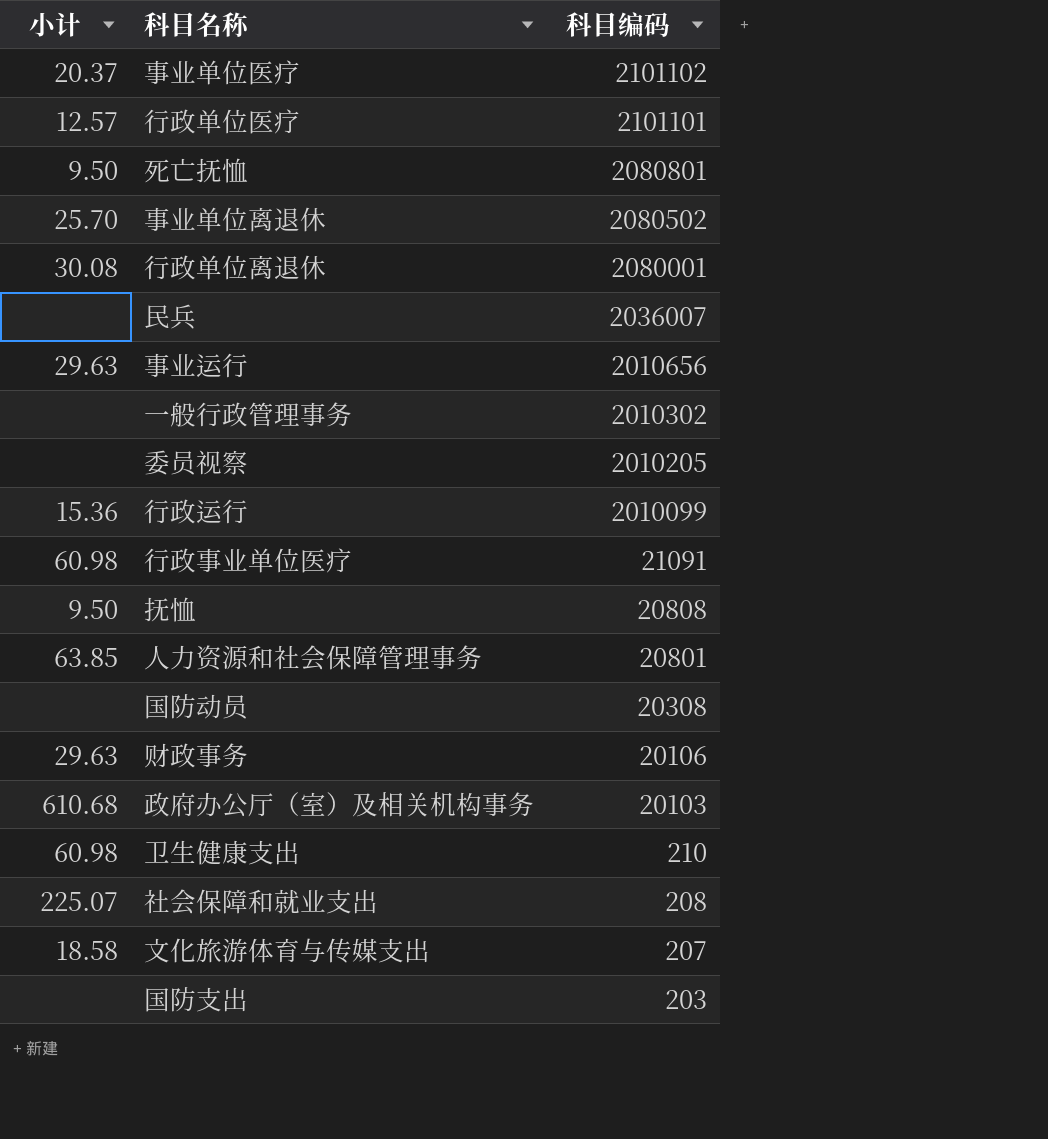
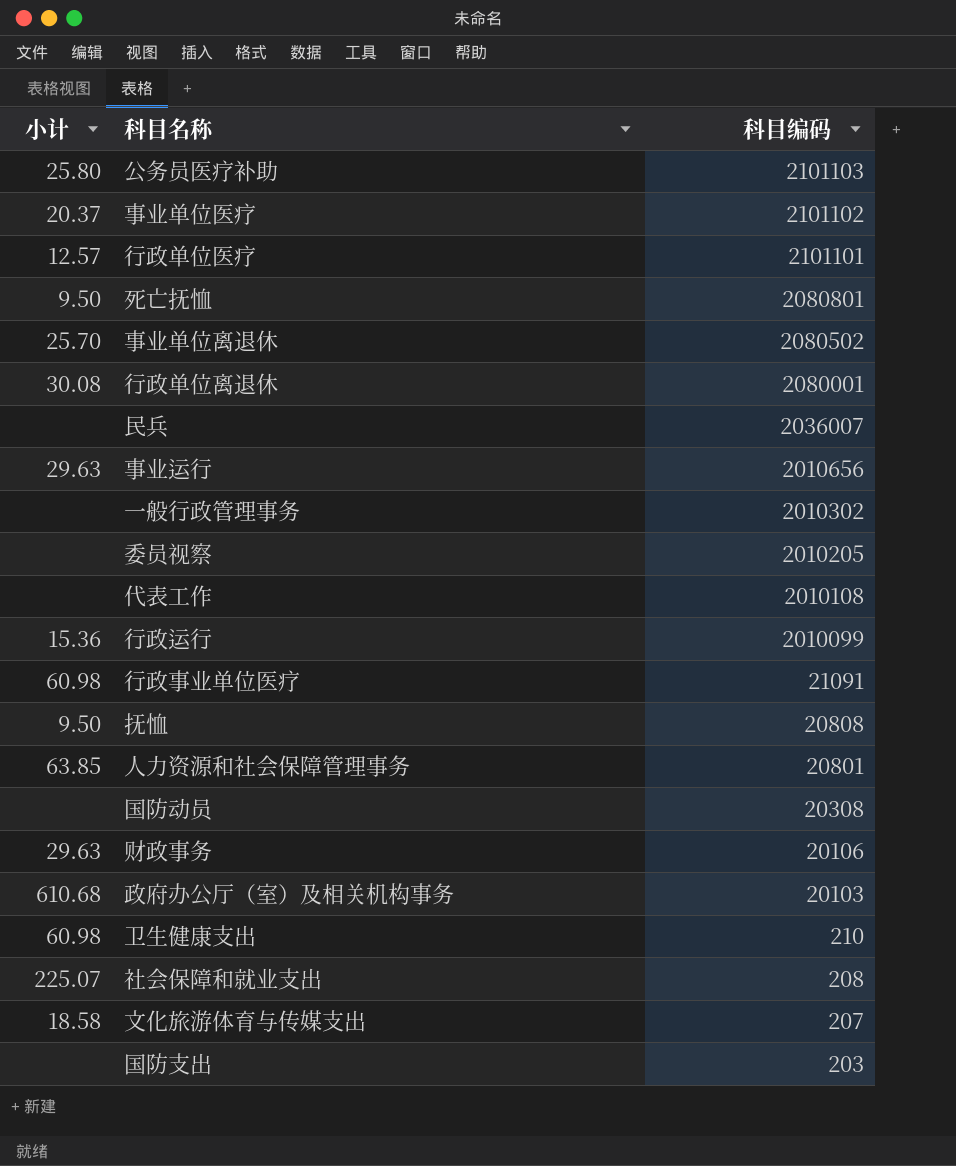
row 公务员医疗补助: none -> 25.80 | 2101103
row 代表工作: none -> none | 2010108

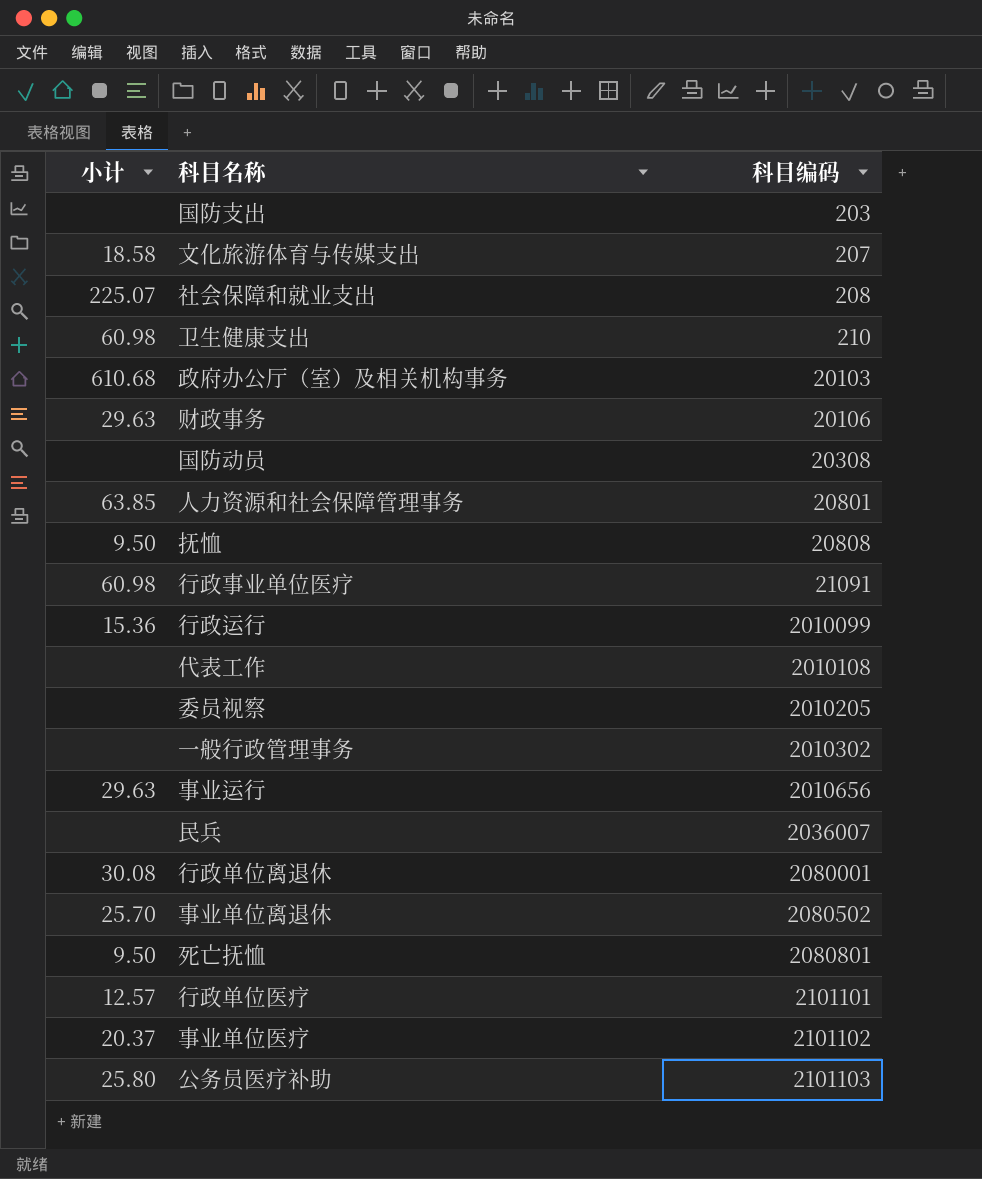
row order: 科目编码 descending -> 科目编码 ascending

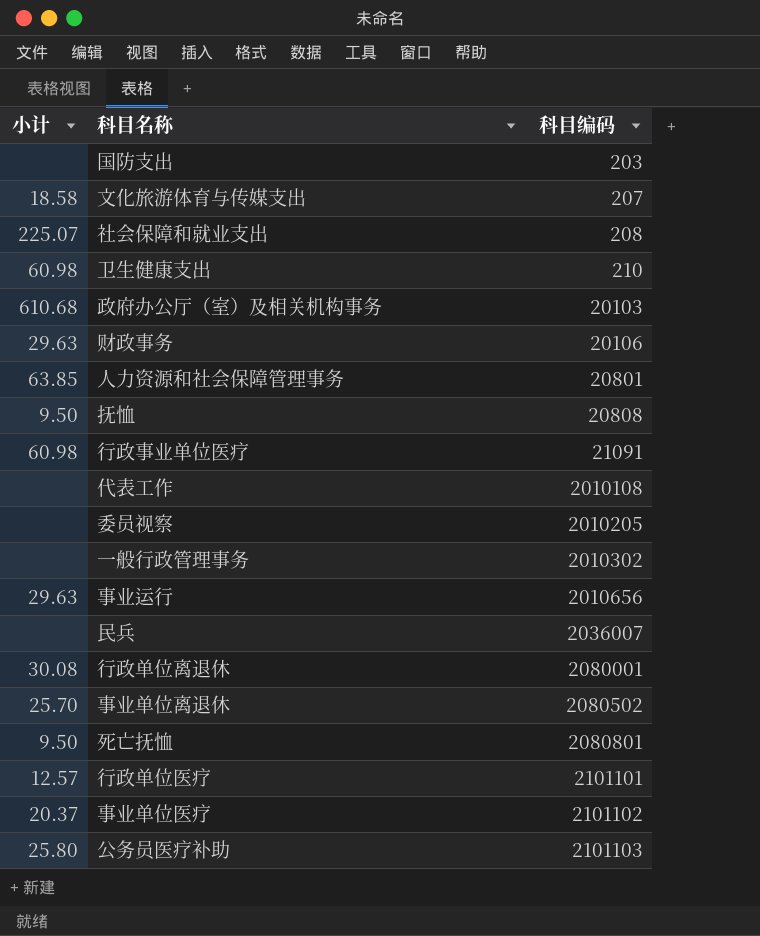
row 国防动员: none | 20308 -> none
row 行政运行: 15.36 | 2010099 -> none

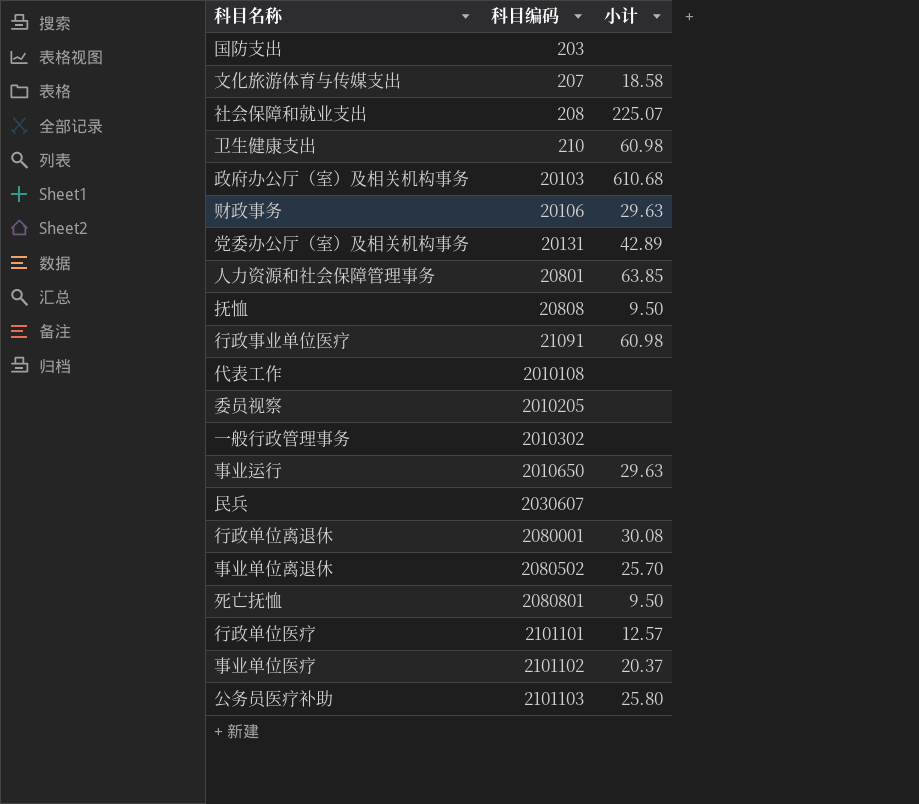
column 小计 | position: 1 -> 3
row 党委办公厅（室）及相关机构事务: none -> 20131 | 42.89
事业运行 | 科目编码: 2010656 -> 2010650
民兵 | 科目编码: 2036007 -> 2030607

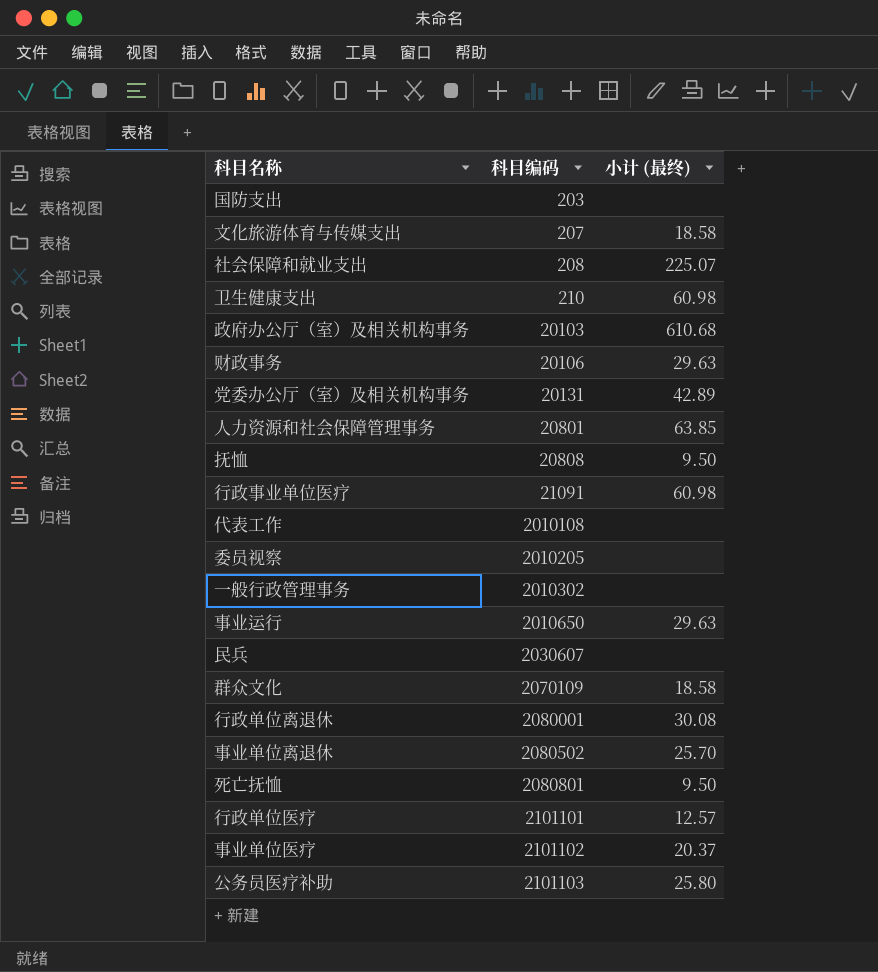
column name: 小计 -> 小计 (最终)
row 群众文化: none -> 2070109 | 18.58

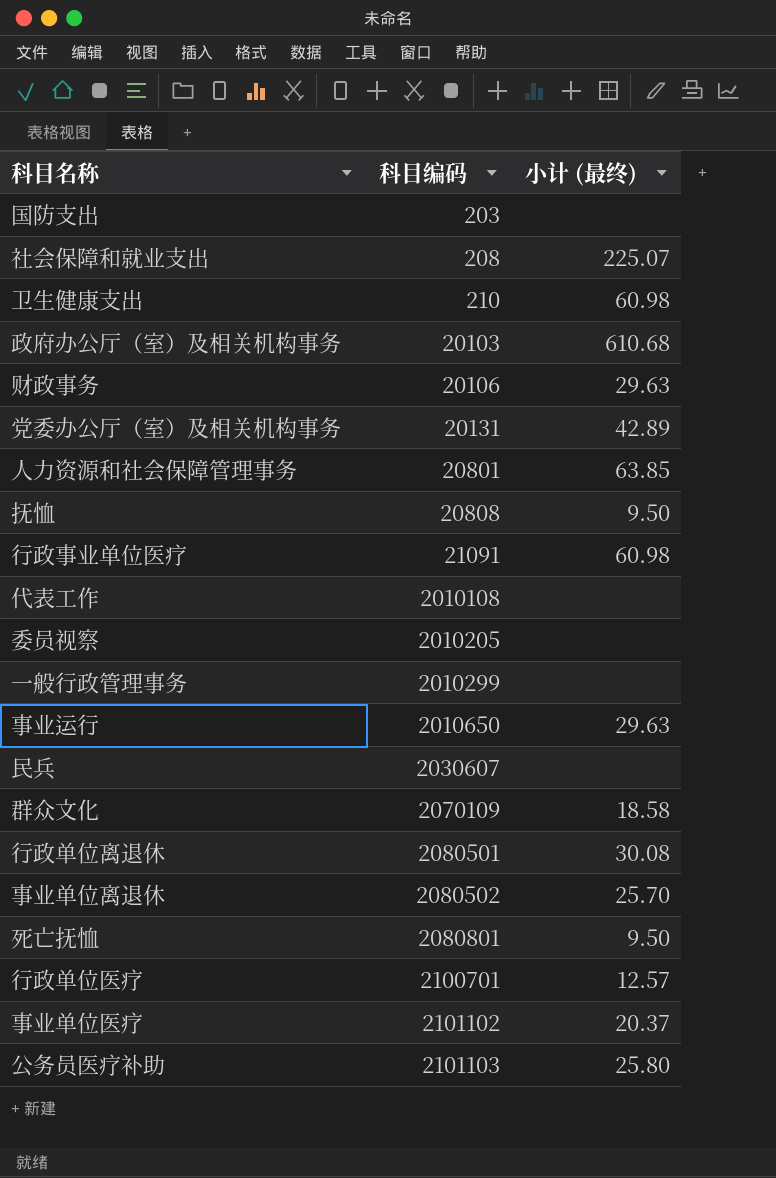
row 文化旅游体育与传媒支出: 207 | 18.58 -> none
一般行政管理事务 | 科目编码: 2010302 -> 2010299
行政单位离退休 | 科目编码: 2080001 -> 2080501
行政单位医疗 | 科目编码: 2101101 -> 2100701

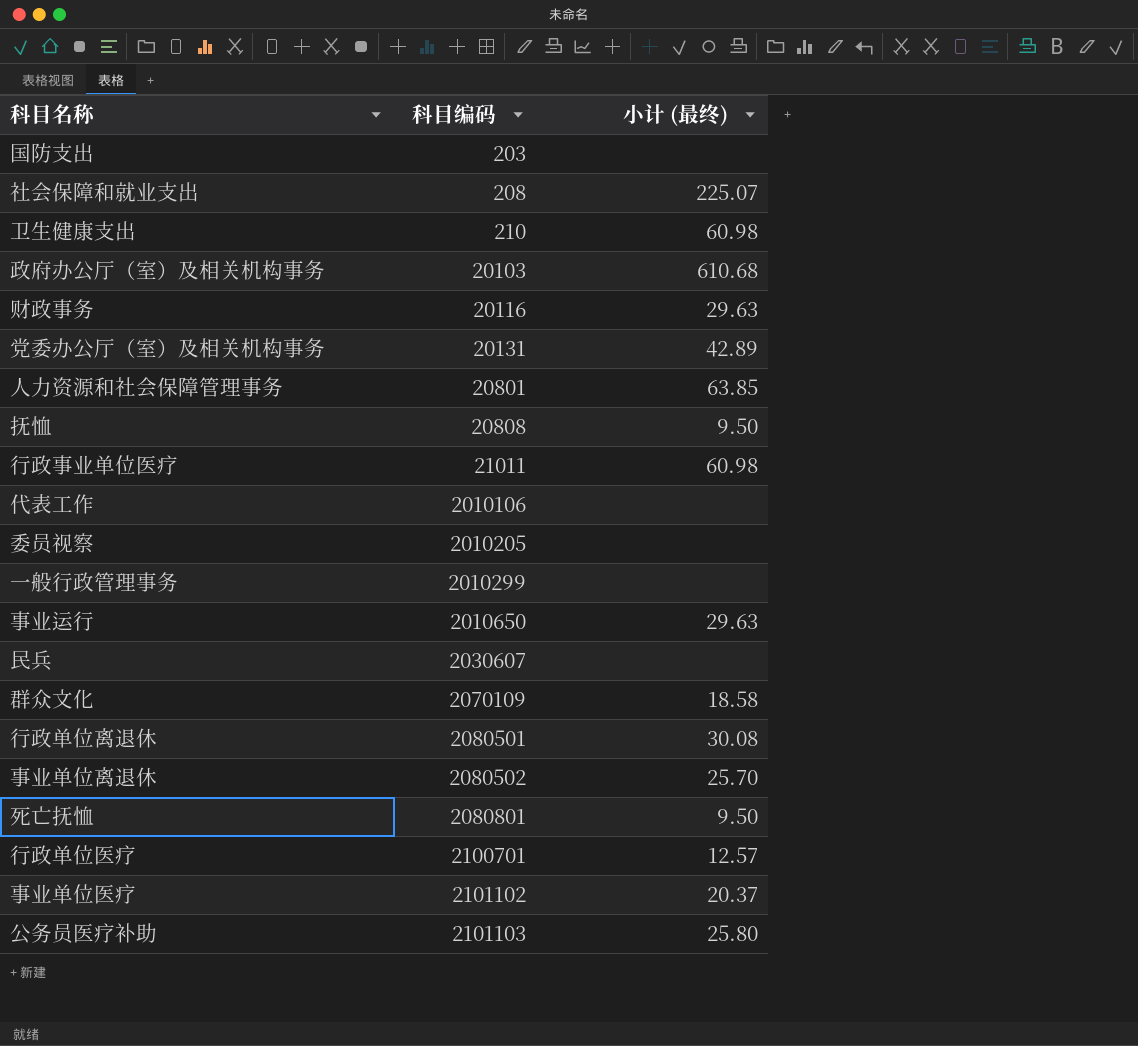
财政事务 | 科目编码: 20106 -> 20116
行政事业单位医疗 | 科目编码: 21091 -> 21011
代表工作 | 科目编码: 2010108 -> 2010106

